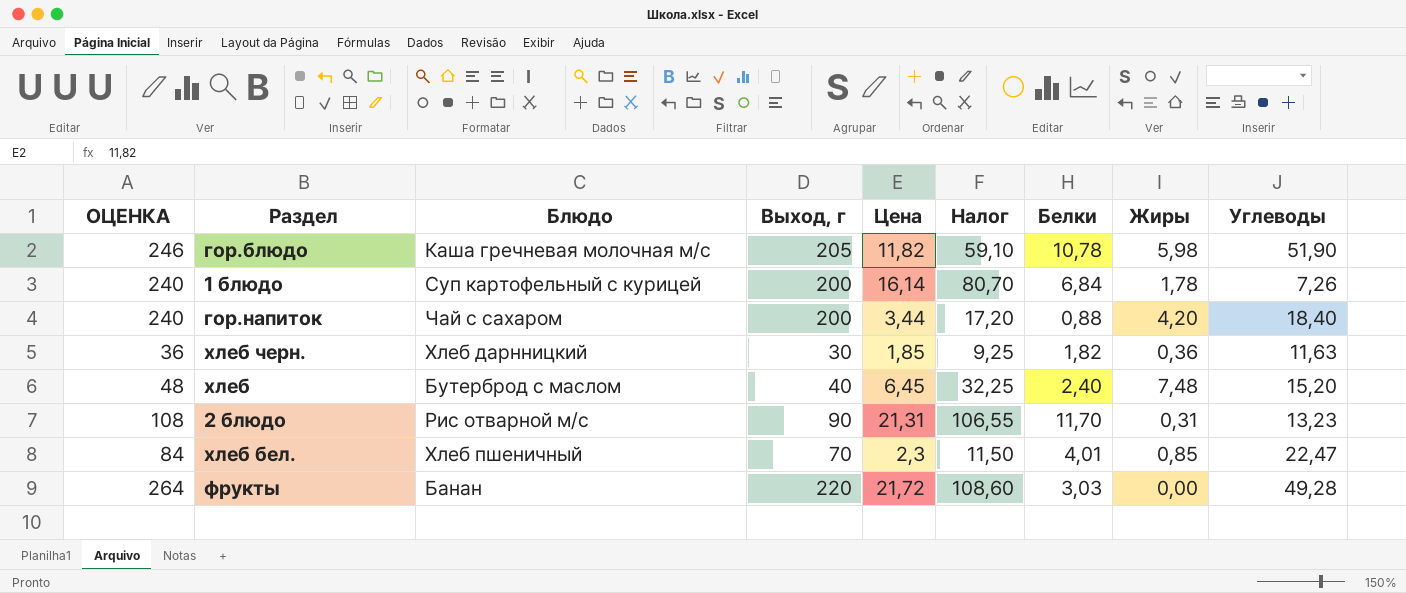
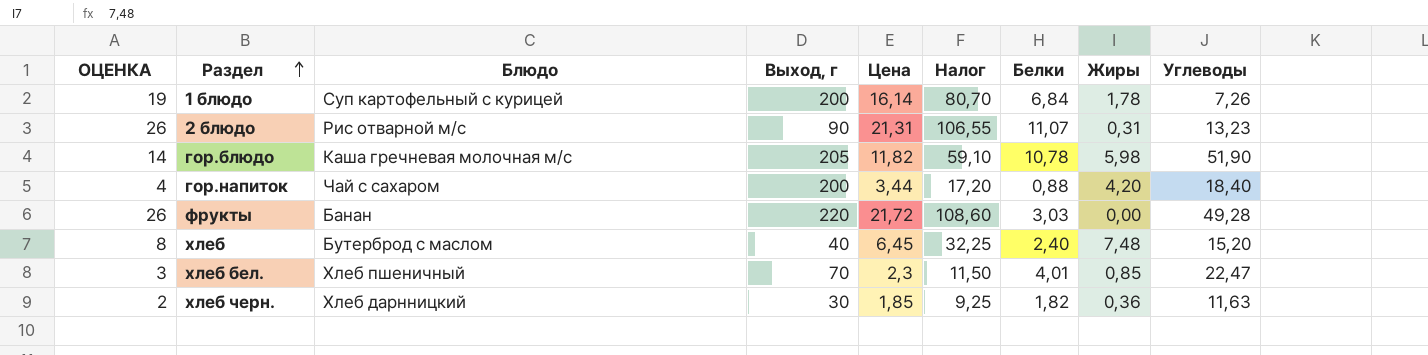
row order: none -> Раздел ascending
column ОЦЕНКА | formula: [Выход, г] * 1,2 -> [Цена] * 1,2
2 блюдо | Белки: 11,70 -> 11,07

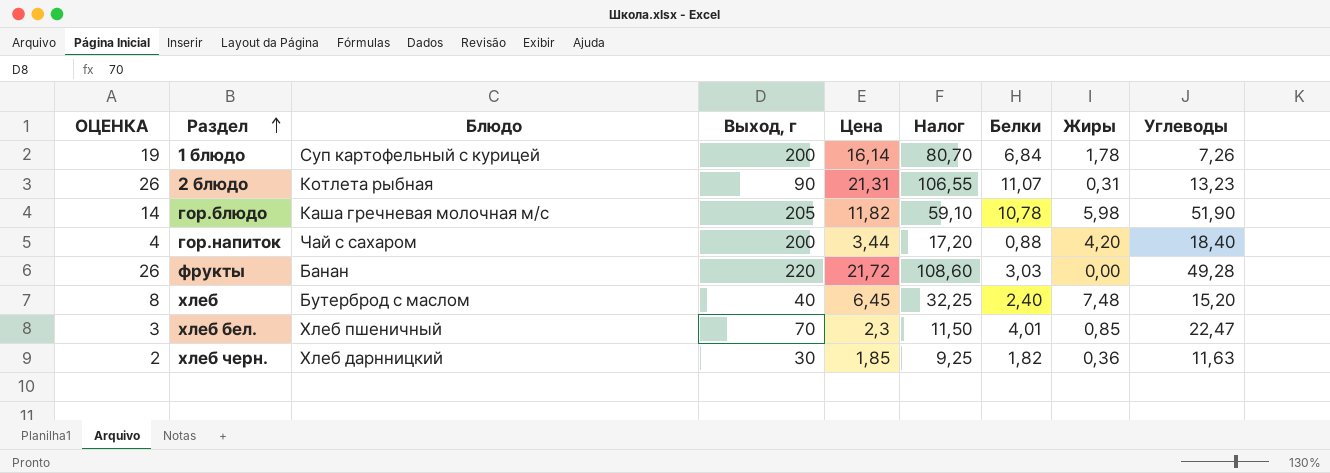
2 блюдо | Блюдо: Рис отварной м/с -> Котлета рыбная

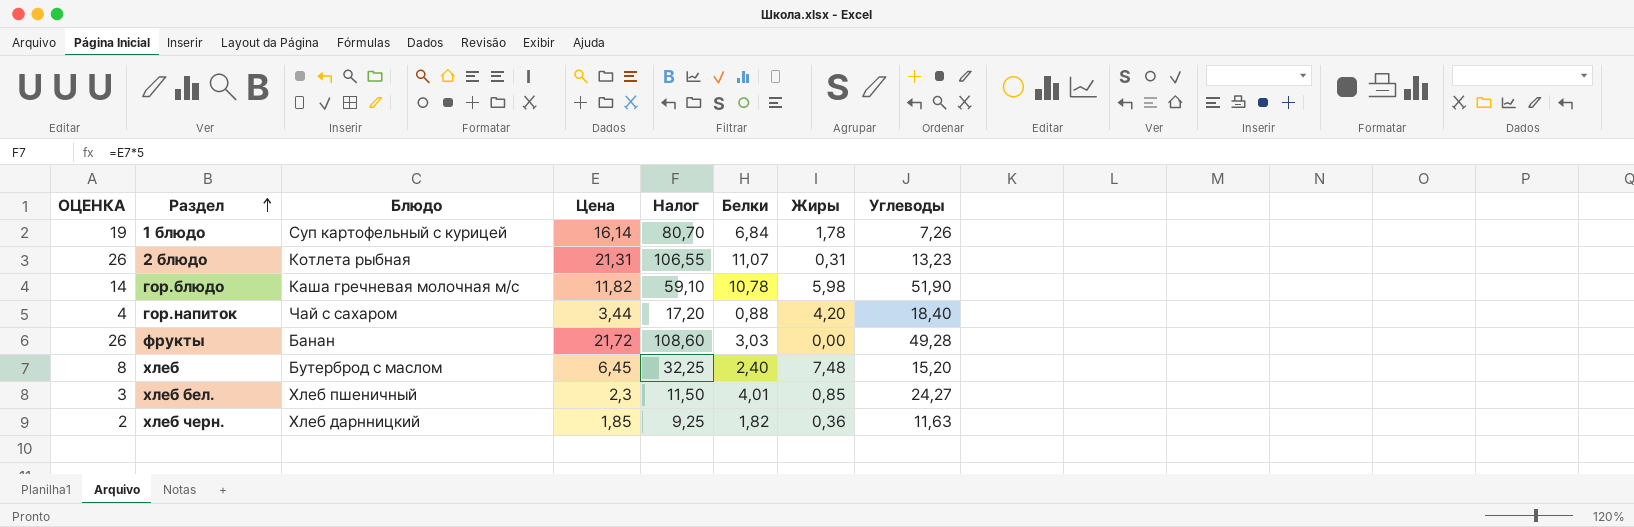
column Выход, г | position: 4 -> none
хлеб бел. | Углеводы: 22,47 -> 24,27

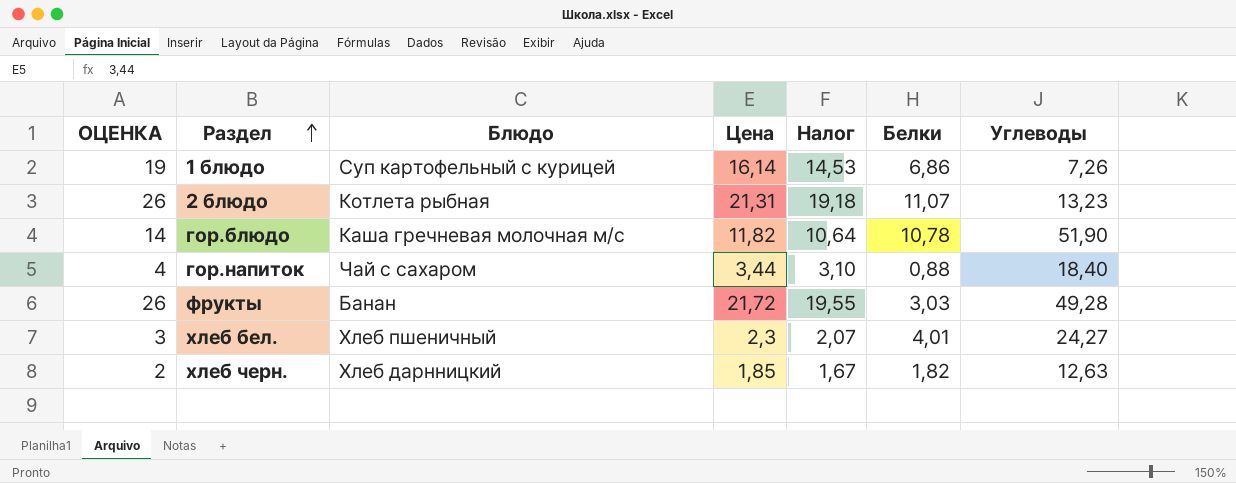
column Жиры | position: 7 -> none
column Налог | formula: [Цена] * 5 -> [Цена] * 0,9
row хлеб: 8 | Бутерброд с маслом | 6,45 | 32,25 | 2,40 | 7,48 | 15,20 -> none
1 блюдо | Белки: 6,84 -> 6,86
хлеб черн. | Углеводы: 11,63 -> 12,63

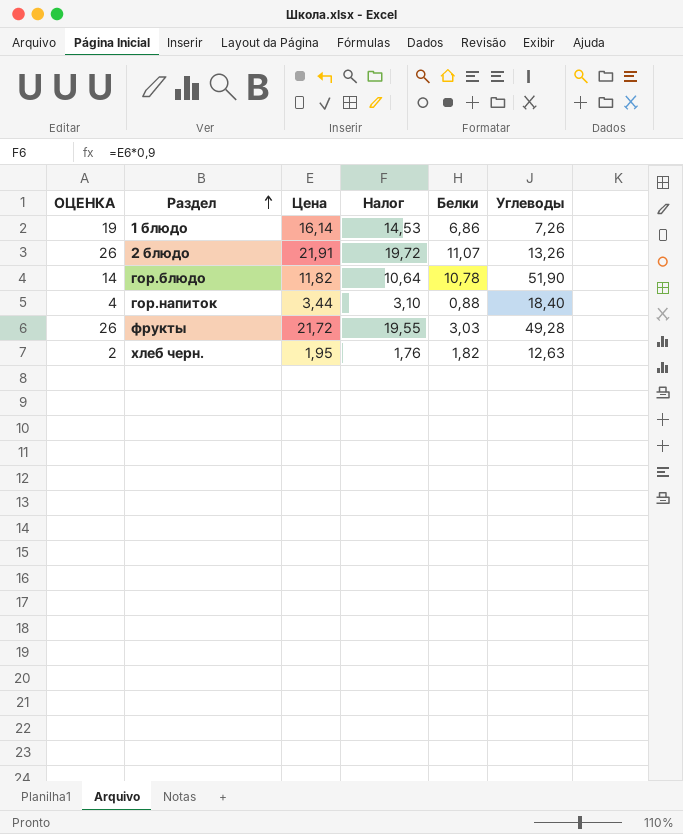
column Блюдо | position: 3 -> none
row хлеб бел.: 3 | Хлеб пшеничный | 2,3 | 2,07 | 4,01 | 24,27 -> none
2 блюдо | Цена: 21,31 -> 21,91
2 блюдо | Налог: 19,18 -> 19,72
2 блюдо | Углеводы: 13,23 -> 13,26
хлеб черн. | Цена: 1,85 -> 1,95
хлеб черн. | Налог: 1,67 -> 1,76

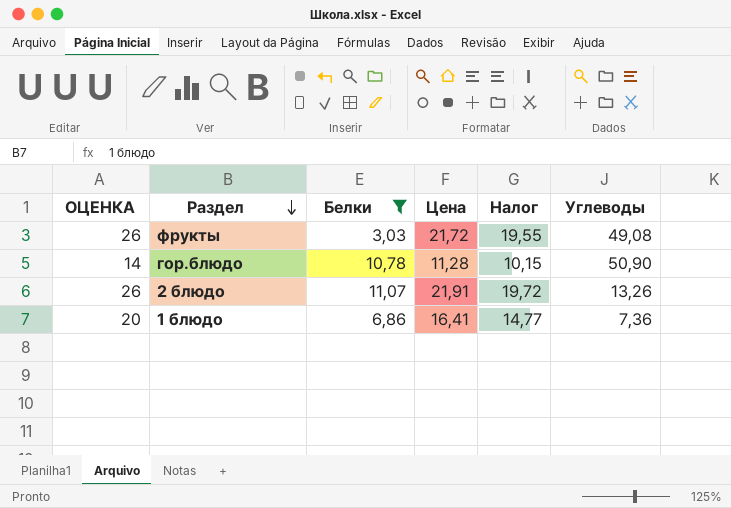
filter: none -> Белки >= 3,03
row order: Раздел ascending -> Раздел descending
column Белки | position: 5 -> 3
фрукты | Углеводы: 49,28 -> 49,08
гор.блюдо | Цена: 11,82 -> 11,28
гор.блюдо | Налог: 10,64 -> 10,15
гор.блюдо | Углеводы: 51,90 -> 50,90
1 блюдо | ОЦЕНКА: 19 -> 20
1 блюдо | Цена: 16,14 -> 16,41
1 блюдо | Налог: 14,53 -> 14,77
1 блюдо | Углеводы: 7,26 -> 7,36

